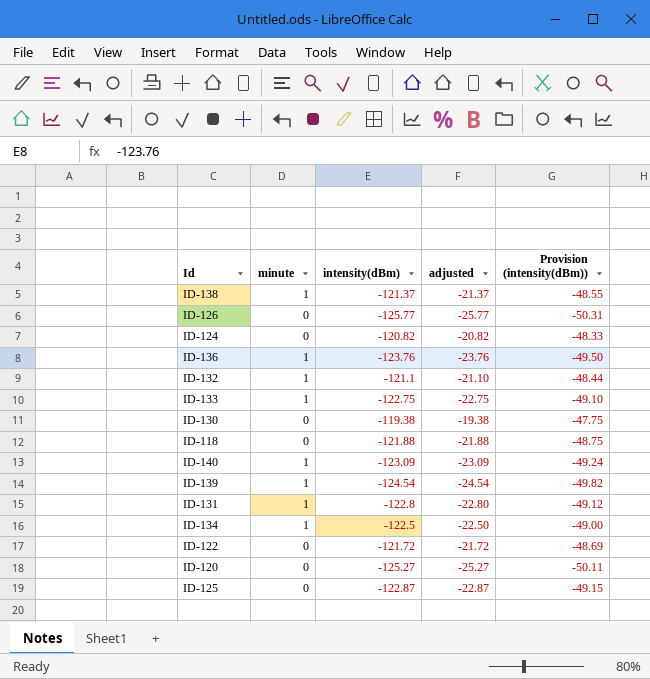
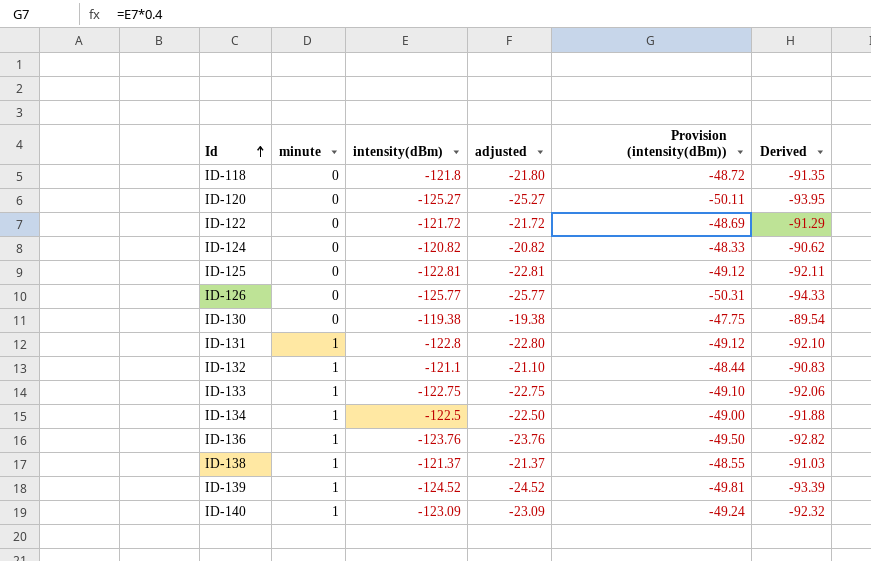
row order: none -> Id ascending
column Derived | formula: none -> [intensity(dBm)] * 0.75
ID-118 | intensity(dBm): -121.88 -> -121.8
ID-118 | adjusted: -21.88 -> -21.80
ID-118 | Provision (intensity(dBm)): -48.75 -> -48.72
ID-125 | intensity(dBm): -122.87 -> -122.81
ID-125 | adjusted: -22.87 -> -22.81
ID-125 | Provision (intensity(dBm)): -49.15 -> -49.12
ID-139 | intensity(dBm): -124.54 -> -124.52
ID-139 | adjusted: -24.54 -> -24.52
ID-139 | Provision (intensity(dBm)): -49.82 -> -49.81

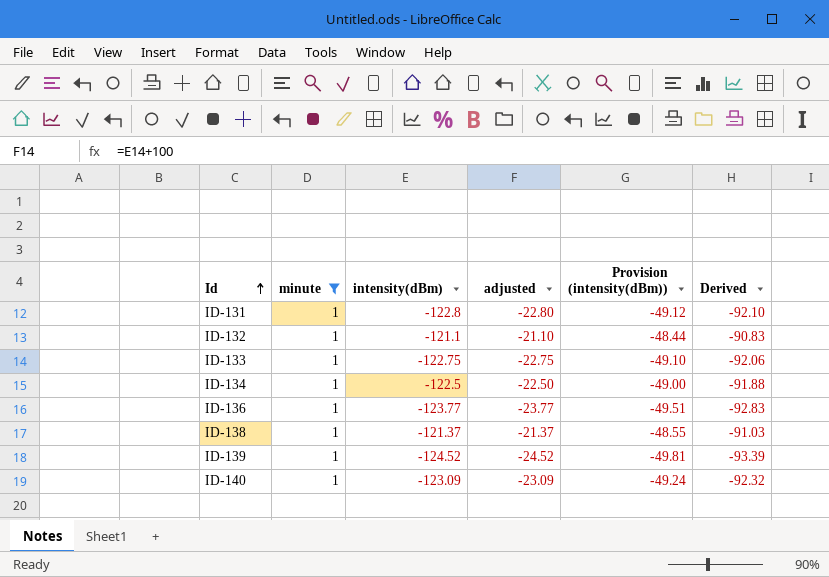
filter: none -> minute = 1
ID-136 | intensity(dBm): -123.76 -> -123.77
ID-136 | adjusted: -23.76 -> -23.77
ID-136 | Provision (intensity(dBm)): -49.50 -> -49.51
ID-136 | Derived: -92.82 -> -92.83

